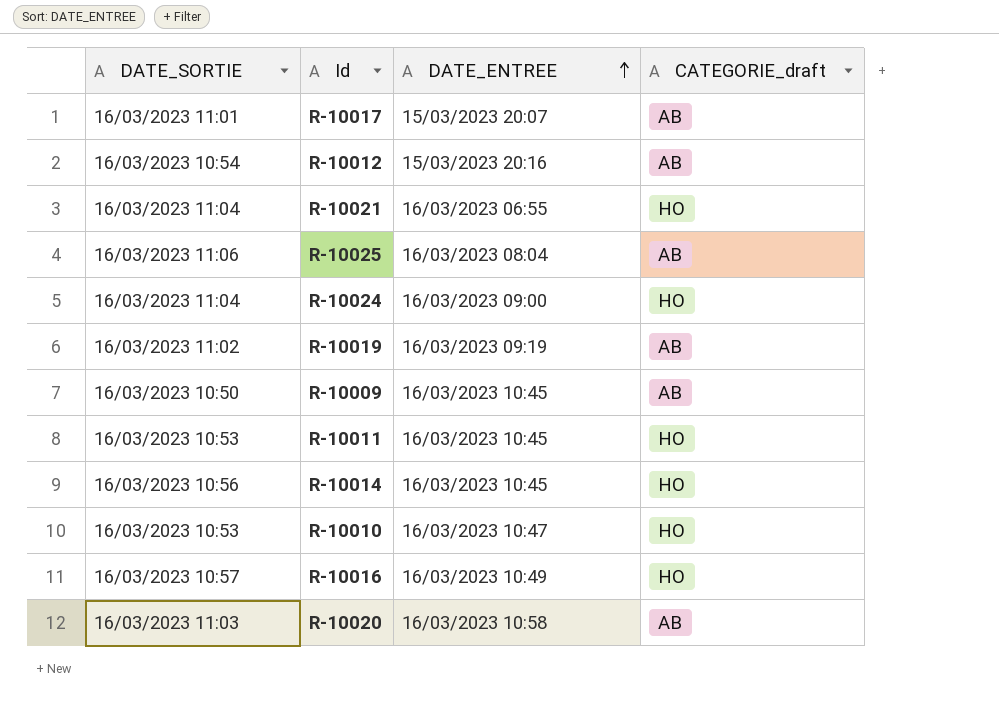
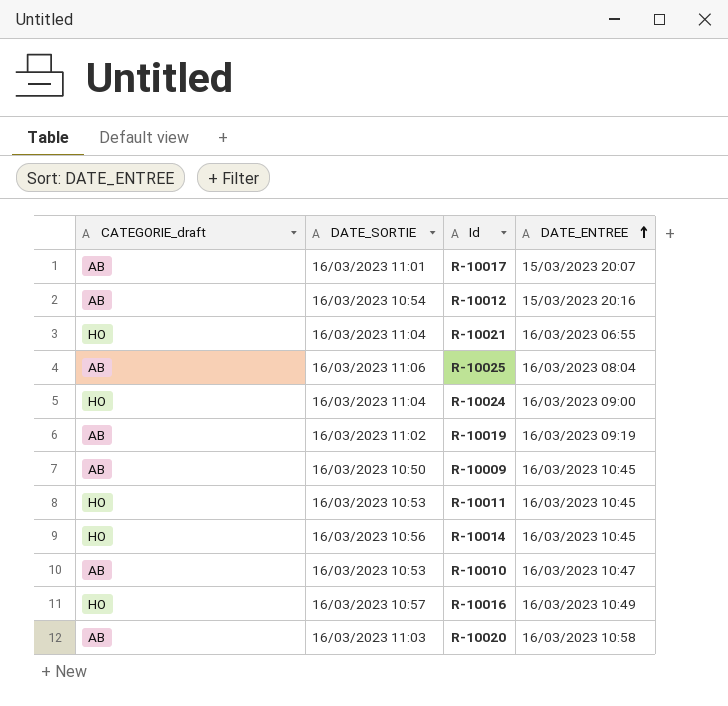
column CATEGORIE_draft | position: 4 -> 1
R-10010 | CATEGORIE_draft: HO -> AB

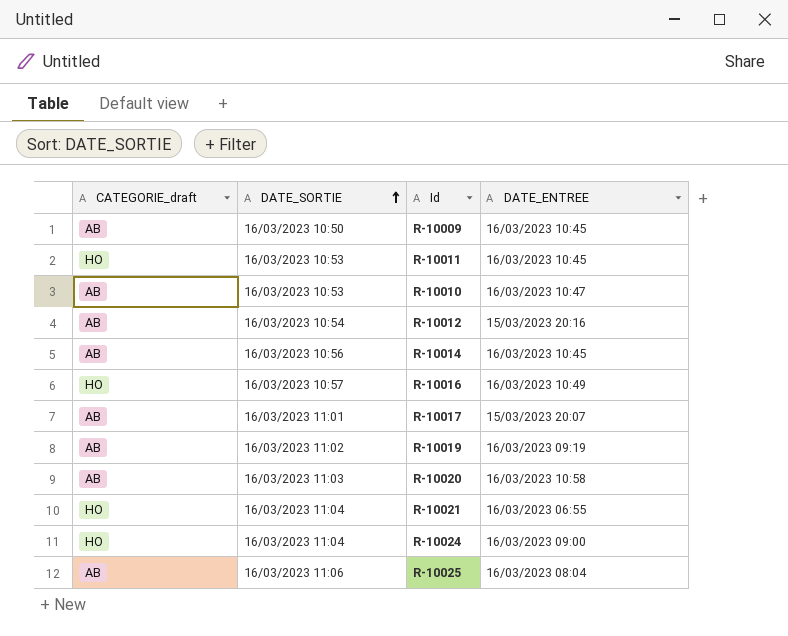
row order: DATE_ENTREE ascending -> DATE_SORTIE ascending
R-10014 | CATEGORIE_draft: HO -> AB

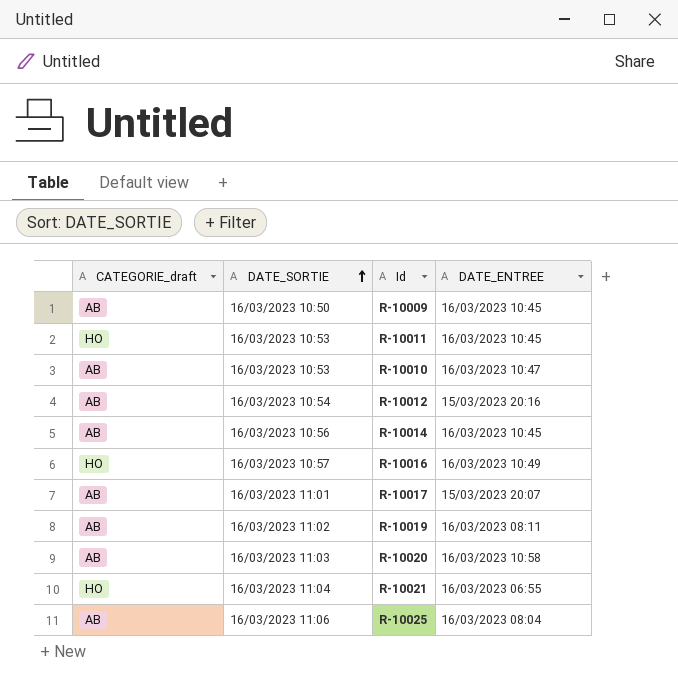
row R-10024: HO | 16/03/2023 11:04 | 16/03/2023 09:00 -> none
R-10019 | DATE_ENTREE: 16/03/2023 09:19 -> 16/03/2023 08:11

